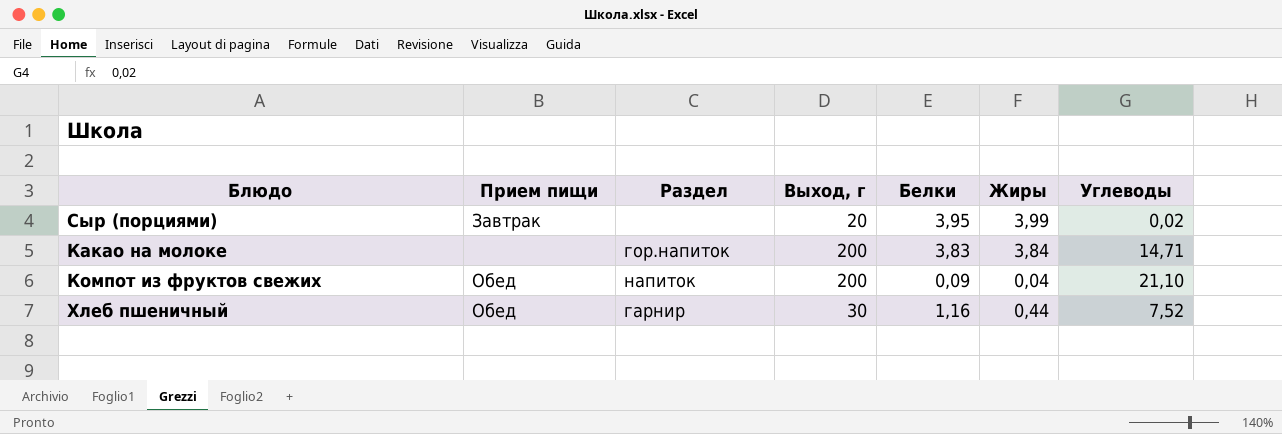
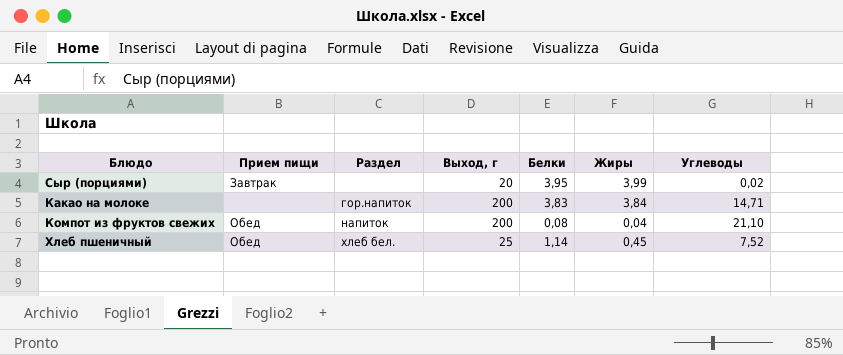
Компот из фруктов свежих | Белки: 0,09 -> 0,08
Хлеб пшеничный | Раздел: гарнир -> хлеб бел.
Хлеб пшеничный | Выход, г: 30 -> 25
Хлеб пшеничный | Белки: 1,16 -> 1,14
Хлеб пшеничный | Жиры: 0,44 -> 0,45

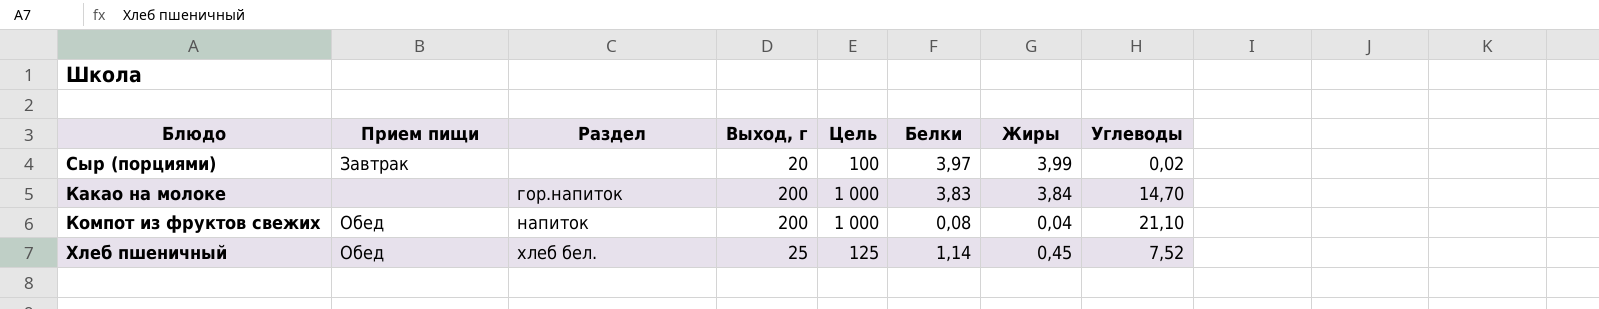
column Цель | formula: none -> [Выход, г] * 5
Сыр (порциями) | Белки: 3,95 -> 3,97
Какао на молоке | Углеводы: 14,71 -> 14,70

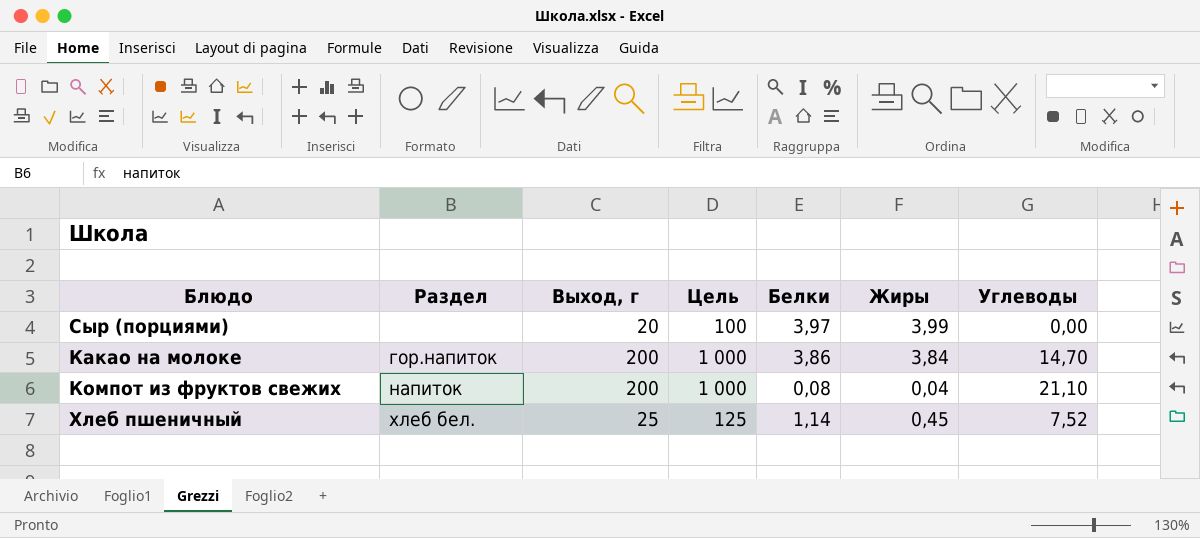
column Прием пищи | position: 2 -> none
Сыр (порциями) | Углеводы: 0,02 -> 0,00
Какао на молоке | Белки: 3,83 -> 3,86

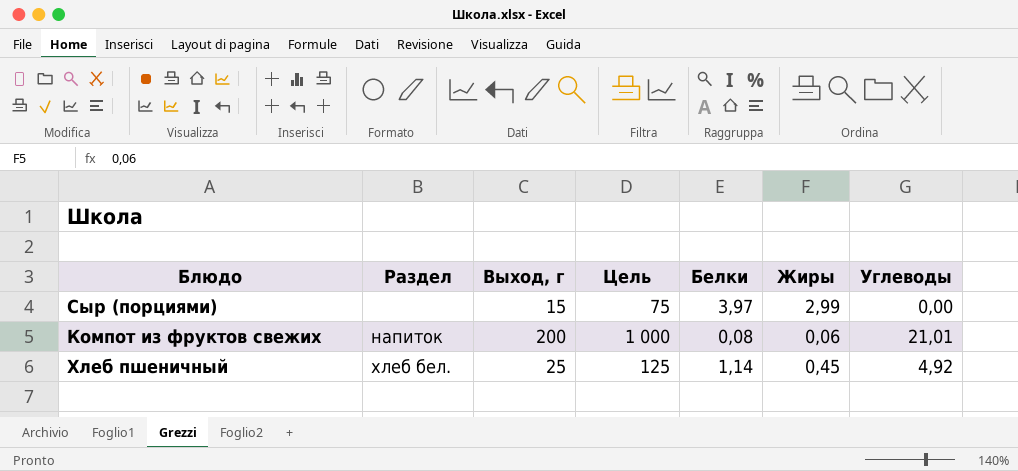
row Какао на молоке: гор.напиток | 200 | 1 000 | 3,86 | 3,84 | 14,70 -> none
Сыр (порциями) | Выход, г: 20 -> 15
Сыр (порциями) | Цель: 100 -> 75
Сыр (порциями) | Жиры: 3,99 -> 2,99
Компот из фруктов свежих | Жиры: 0,04 -> 0,06
Компот из фруктов свежих | Углеводы: 21,10 -> 21,01
Хлеб пшеничный | Углеводы: 7,52 -> 4,92

